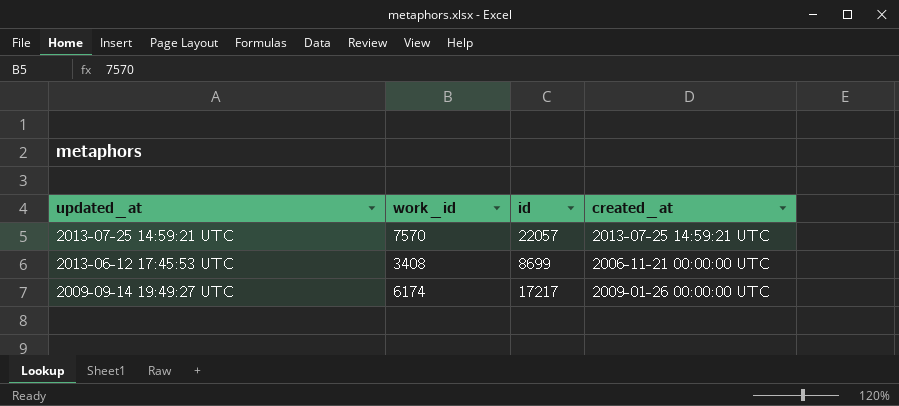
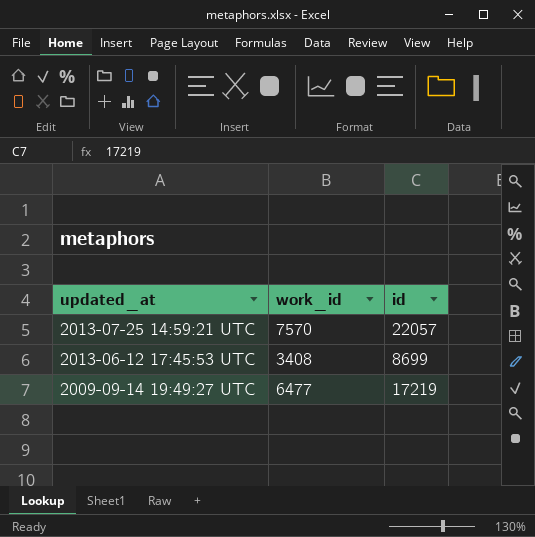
column created_at | position: 4 -> none
2009-09-14 19:49:27 UTC | work_id: 6174 -> 6477
2009-09-14 19:49:27 UTC | id: 17217 -> 17219

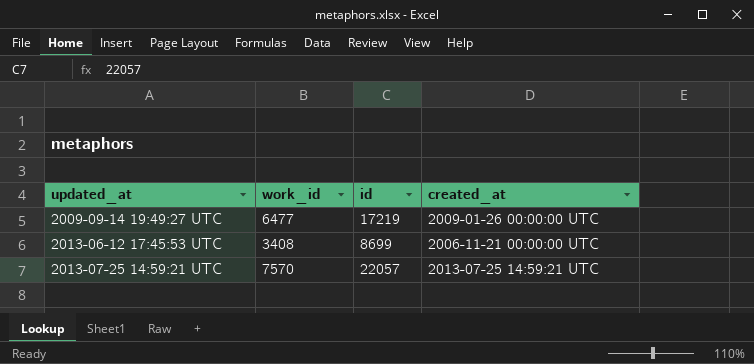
row order: updated_at descending -> updated_at ascending
column created_at | position: none -> 4

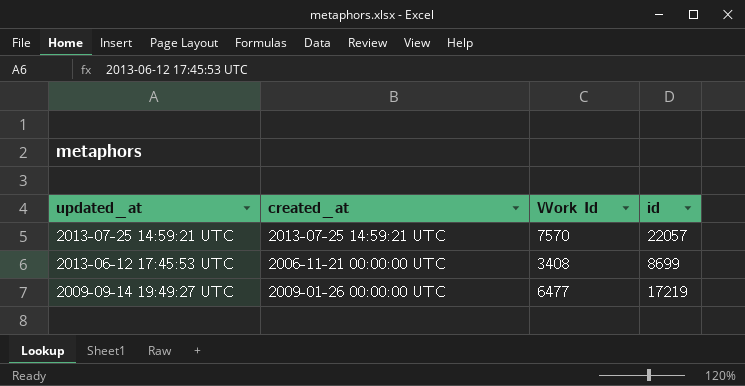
row order: updated_at ascending -> updated_at descending
column created_at | position: 4 -> 2
column name: work_id -> Work Id

